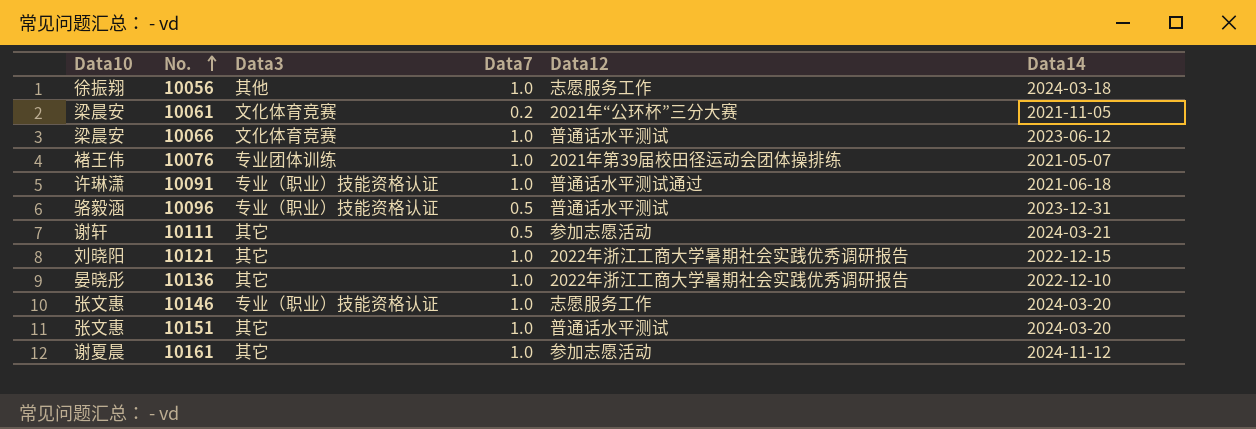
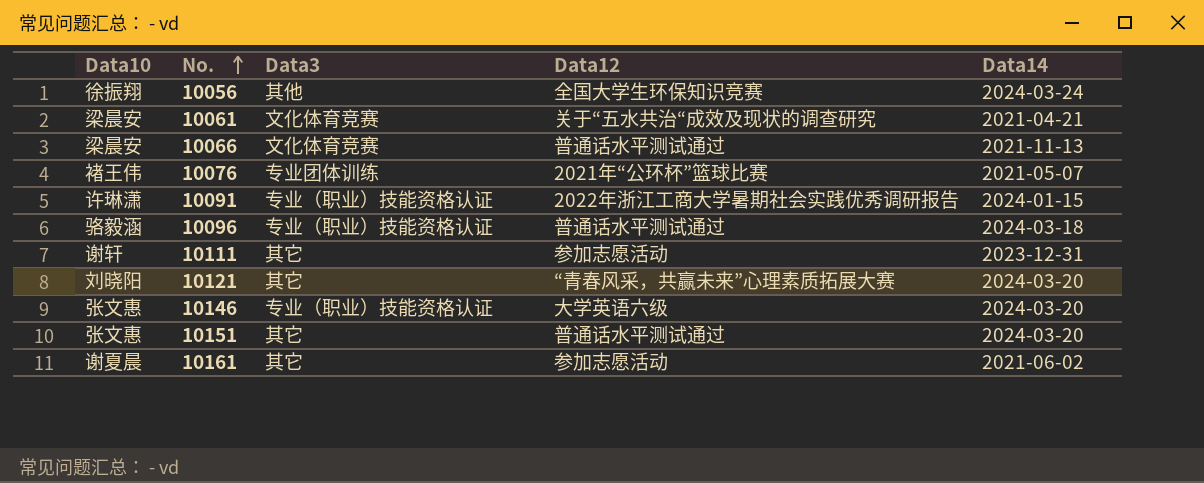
column Data7 | position: 4 -> none
row 10136: 晏晓彤 | 其它 | 1.0 | 2022年浙江工商大学暑期社会实践优秀调研报告 | 2022-12-10 -> none
10056 | Data12: 志愿服务工作 -> 全国大学生环保知识竞赛
10056 | Data14: 2024-03-18 -> 2024-03-24
10061 | Data12: 2021年“公环杯”三分大赛 -> 关于“五水共治“成效及现状的调查研究
10061 | Data14: 2021-11-05 -> 2021-04-21
10066 | Data12: 普通话水平测试 -> 普通话水平测试通过
10066 | Data14: 2023-06-12 -> 2021-11-13
10076 | Data12: 2021年第39届校田径运动会团体操排练 -> 2021年“公环杯”篮球比赛
10091 | Data12: 普通话水平测试通过 -> 2022年浙江工商大学暑期社会实践优秀调研报告
10091 | Data14: 2021-06-18 -> 2024-01-15
10096 | Data12: 普通话水平测试 -> 普通话水平测试通过
10096 | Data14: 2023-12-31 -> 2024-03-18
10111 | Data14: 2024-03-21 -> 2023-12-31
10121 | Data12: 2022年浙江工商大学暑期社会实践优秀调研报告 -> “青春风采，共赢未来”心理素质拓展大赛
10121 | Data14: 2022-12-15 -> 2024-03-20
10146 | Data12: 志愿服务工作 -> 大学英语六级
10151 | Data12: 普通话水平测试 -> 普通话水平测试通过
10161 | Data14: 2024-11-12 -> 2021-06-02

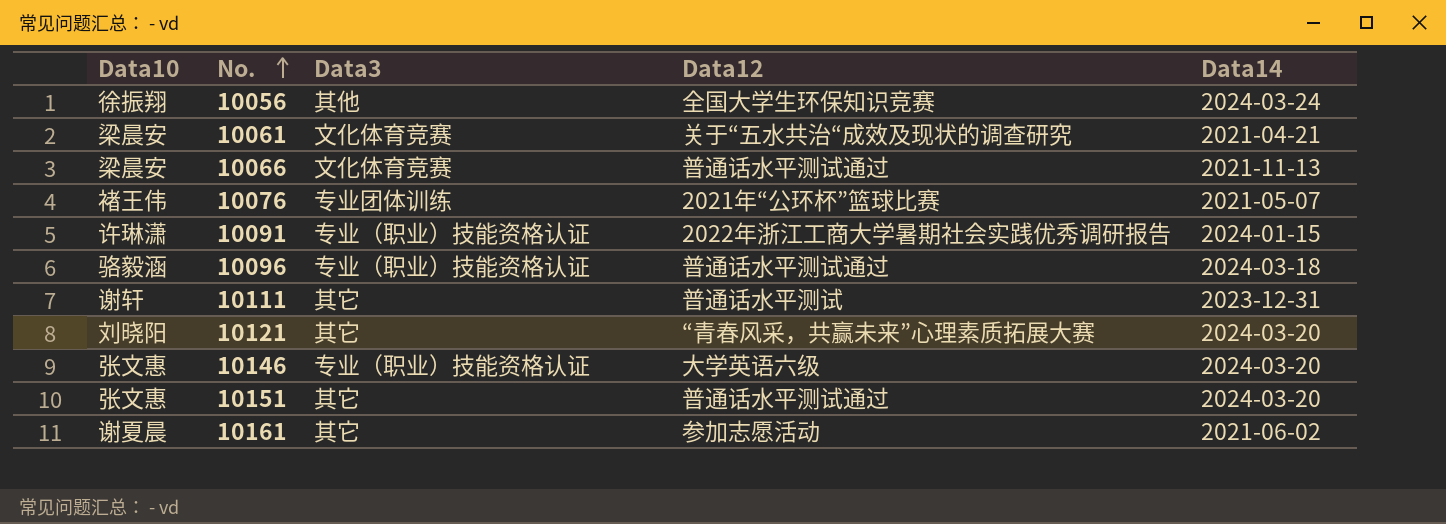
10111 | Data12: 参加志愿活动 -> 普通话水平测试

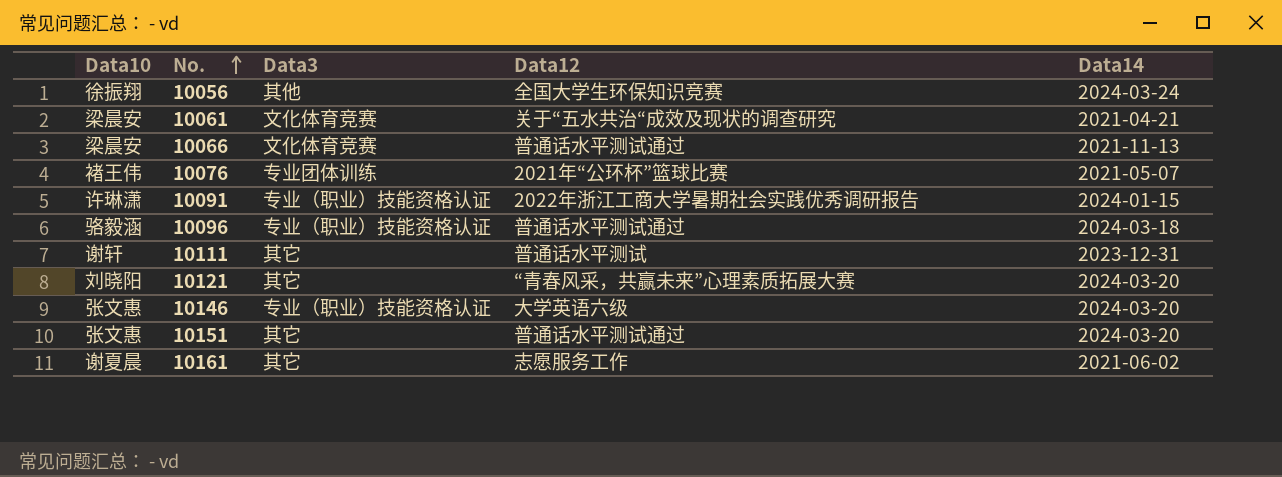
10161 | Data12: 参加志愿活动 -> 志愿服务工作

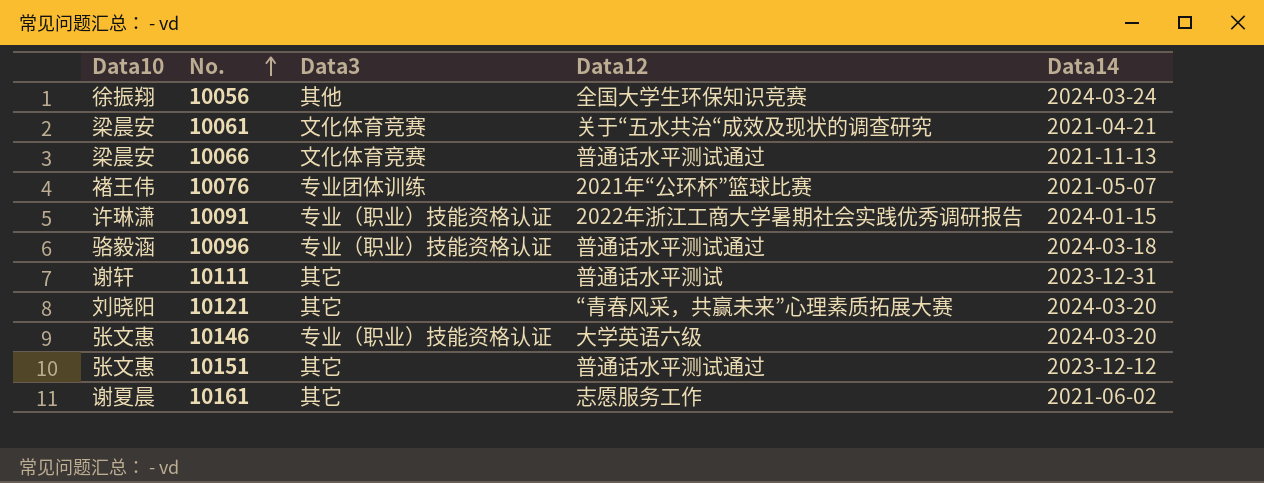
10151 | Data14: 2024-03-20 -> 2023-12-12

